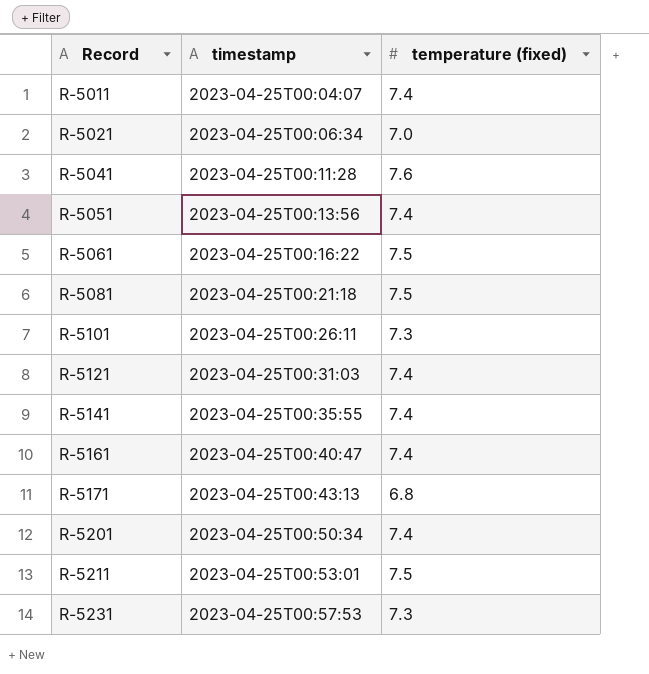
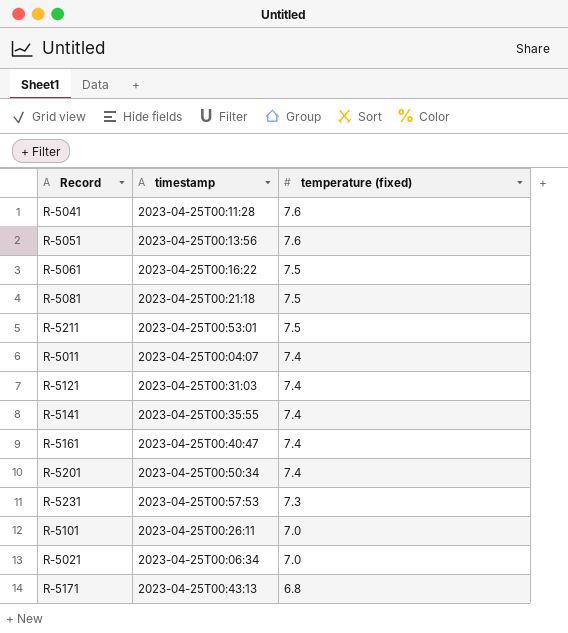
row order: Record ascending -> temperature (fixed) descending
R-5051 | temperature (fixed): 7.4 -> 7.6
R-5101 | temperature (fixed): 7.3 -> 7.0

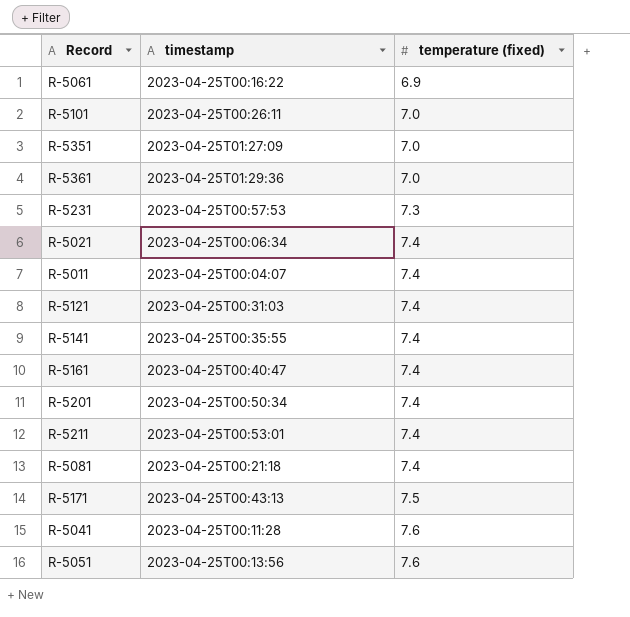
row order: temperature (fixed) descending -> temperature (fixed) ascending
R-5061 | temperature (fixed): 7.5 -> 6.9
row R-5351: none -> 2023-04-25T01:27:09 | 7.0
row R-5361: none -> 2023-04-25T01:29:36 | 7.0
R-5021 | temperature (fixed): 7.0 -> 7.4
R-5211 | temperature (fixed): 7.5 -> 7.4
R-5081 | temperature (fixed): 7.5 -> 7.4
R-5171 | temperature (fixed): 6.8 -> 7.5

